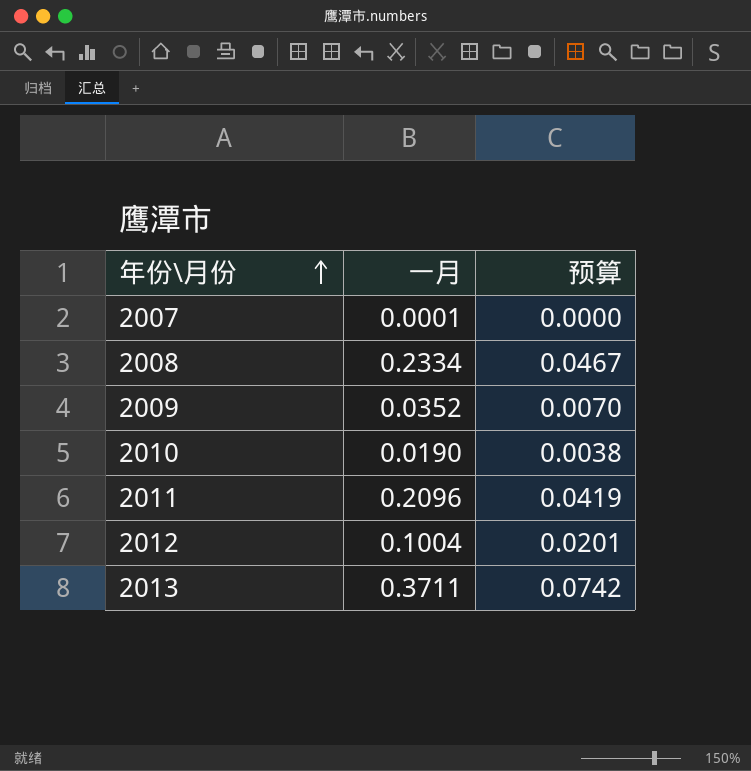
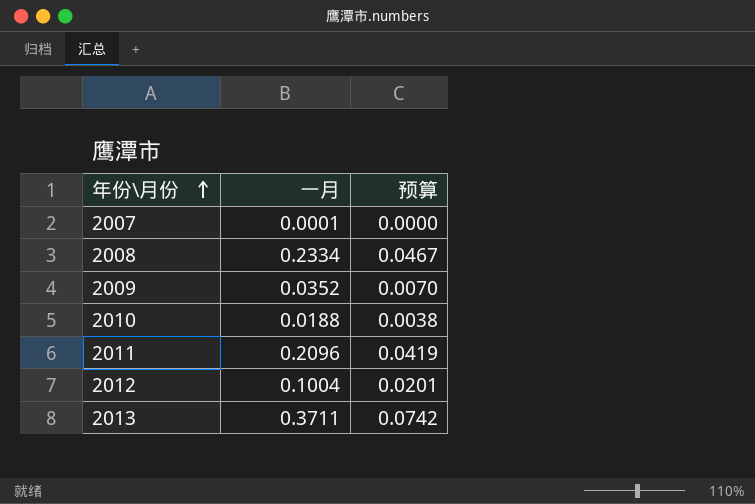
2010 | 一月: 0.0190 -> 0.0188

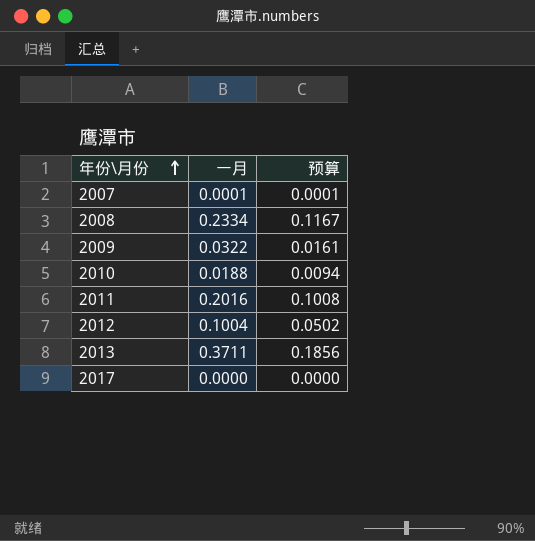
column 预算 | formula: [一月] * 0.2 -> [一月] * 0.5
2009 | 一月: 0.0352 -> 0.0322
2011 | 一月: 0.2096 -> 0.2016
row 2017: none -> 0.0000 | 0.0000

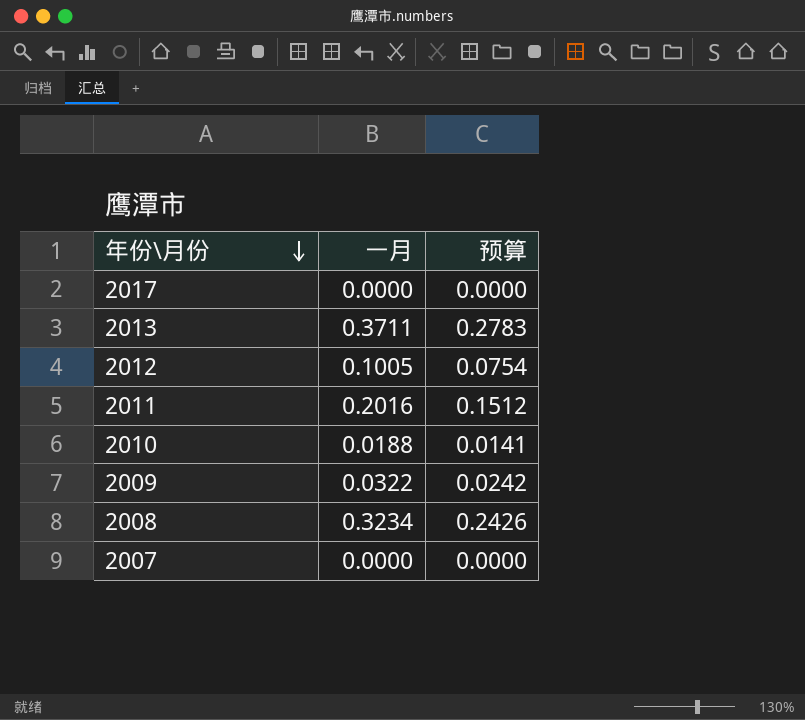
row order: 年份\月份 ascending -> 年份\月份 descending
column 预算 | formula: [一月] * 0.5 -> [一月] * 0.75
2012 | 一月: 0.1004 -> 0.1005
2008 | 一月: 0.2334 -> 0.3234
2007 | 一月: 0.0001 -> 0.0000

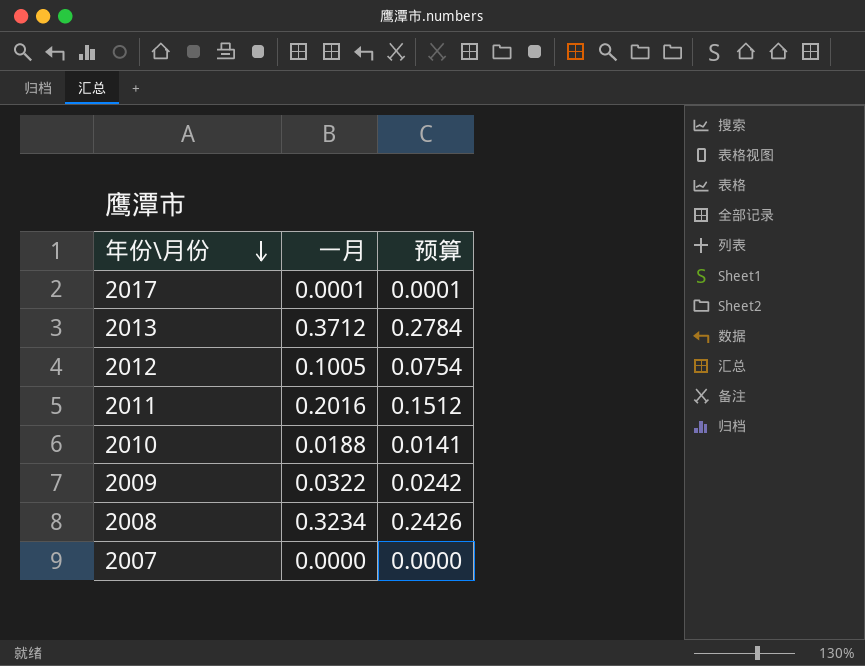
2017 | 一月: 0.0000 -> 0.0001
2017 | 预算: 0.0000 -> 0.0001
2013 | 一月: 0.3711 -> 0.3712
2013 | 预算: 0.2783 -> 0.2784

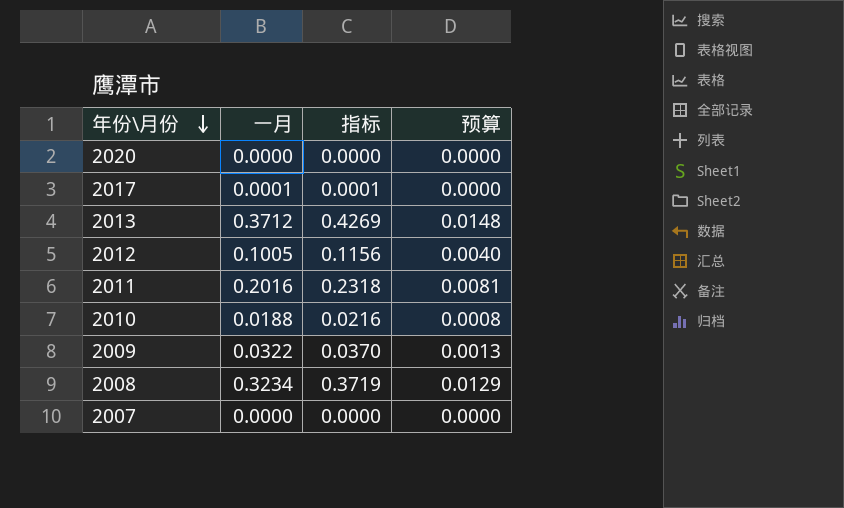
column 指标 | formula: none -> [一月] * 1.15
column 预算 | formula: [一月] * 0.75 -> [一月] * 0.04
row 2020: none -> 0.0000 | 0.0000 | 0.0000

